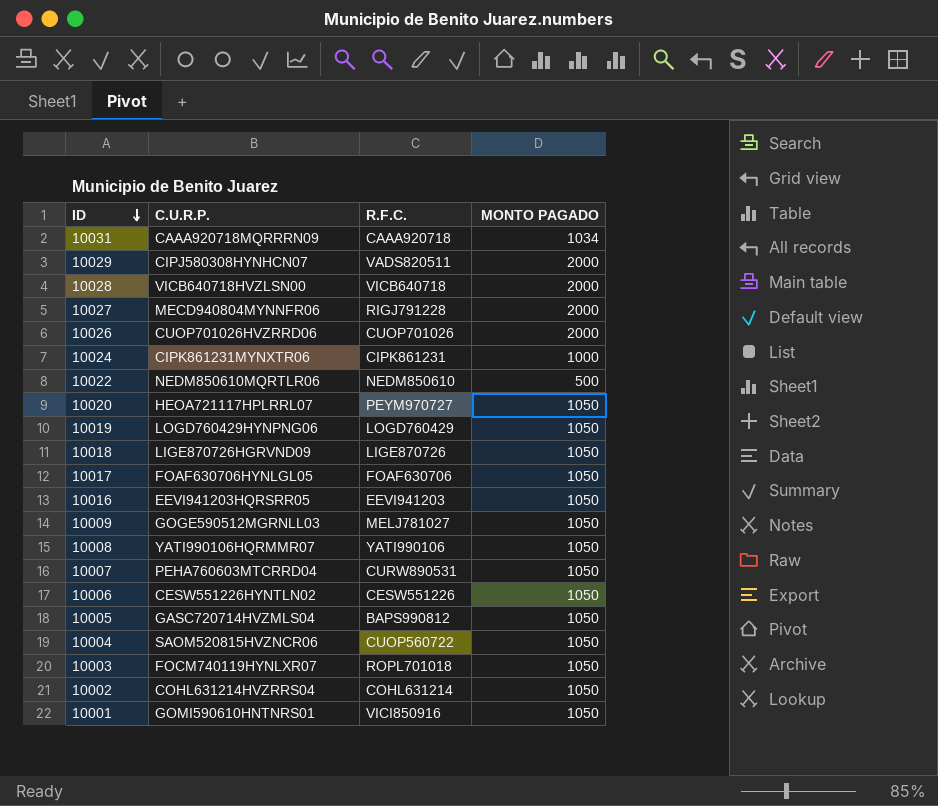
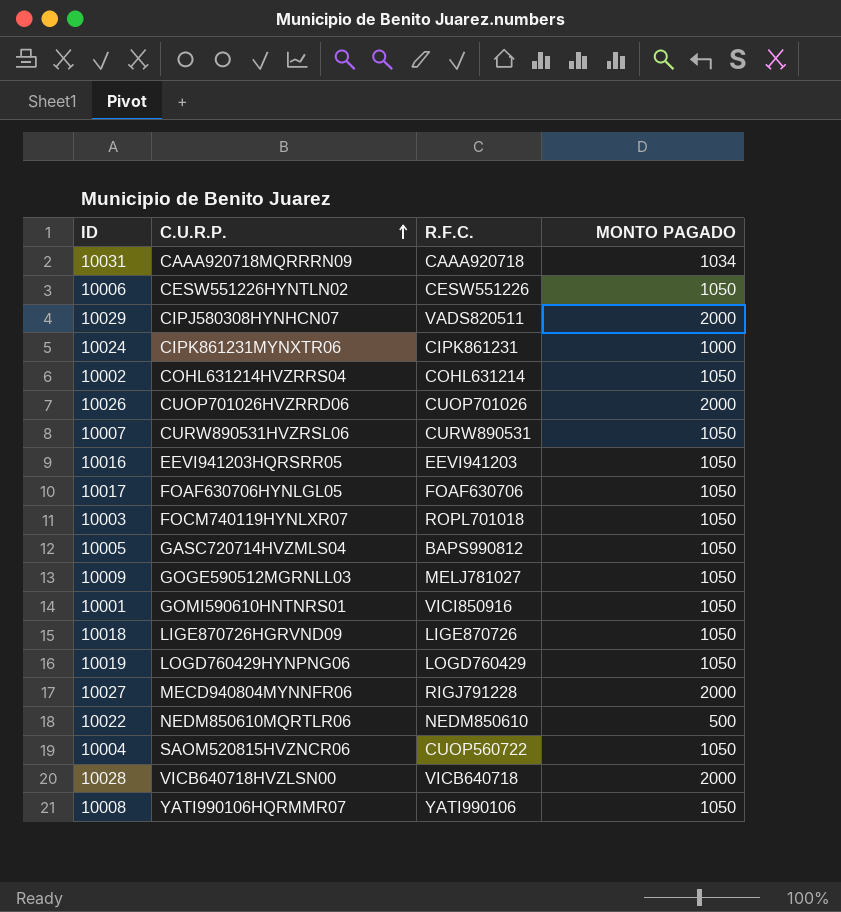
row order: ID descending -> C.U.R.P. ascending
row 10020: HEOA721117HPLRRL07 | PEYM970727 | 1050 -> none
10007 | C.U.R.P.: PEHA760603MTCRRD04 -> CURW890531HVZRSL06

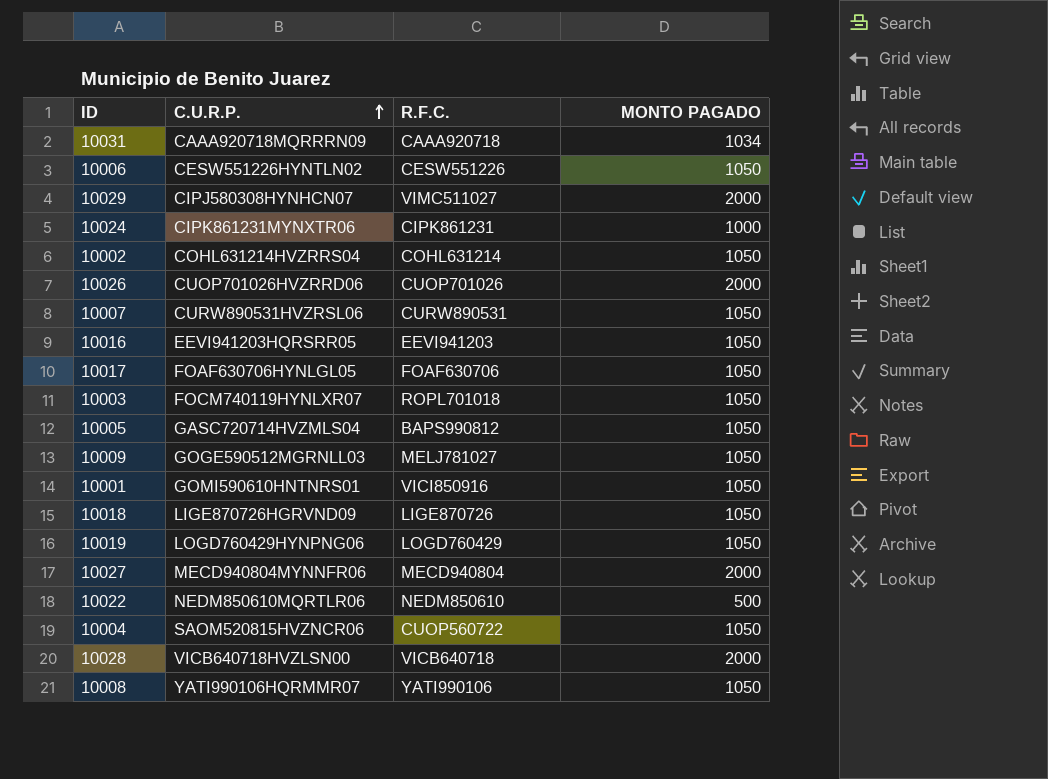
10029 | R.F.C.: VADS820511 -> VIMC511027
10027 | R.F.C.: RIGJ791228 -> MECD940804

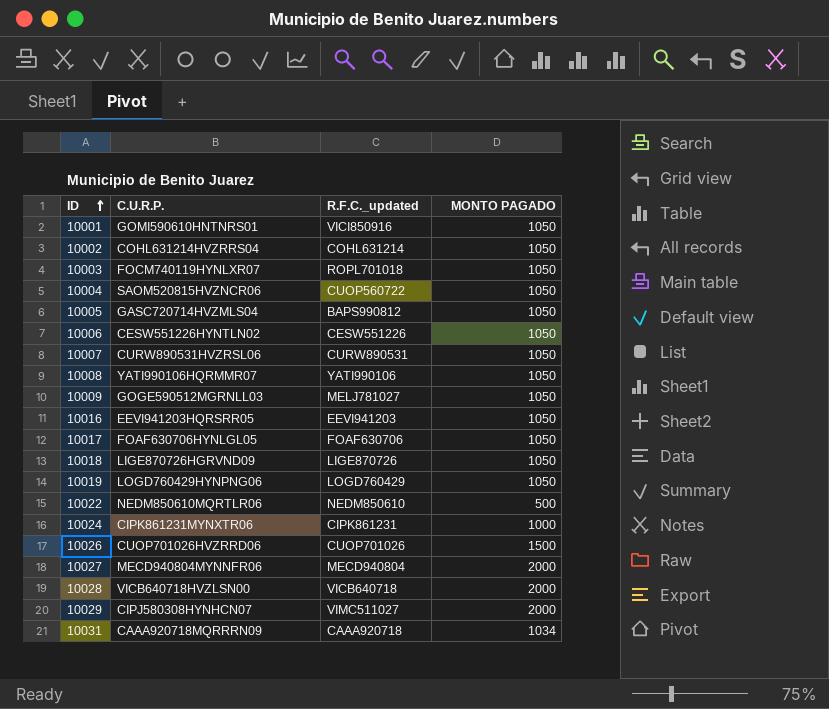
row order: C.U.R.P. ascending -> ID ascending
column name: R.F.C. -> R.F.C._updated
10026 | MONTO PAGADO: 2000 -> 1500

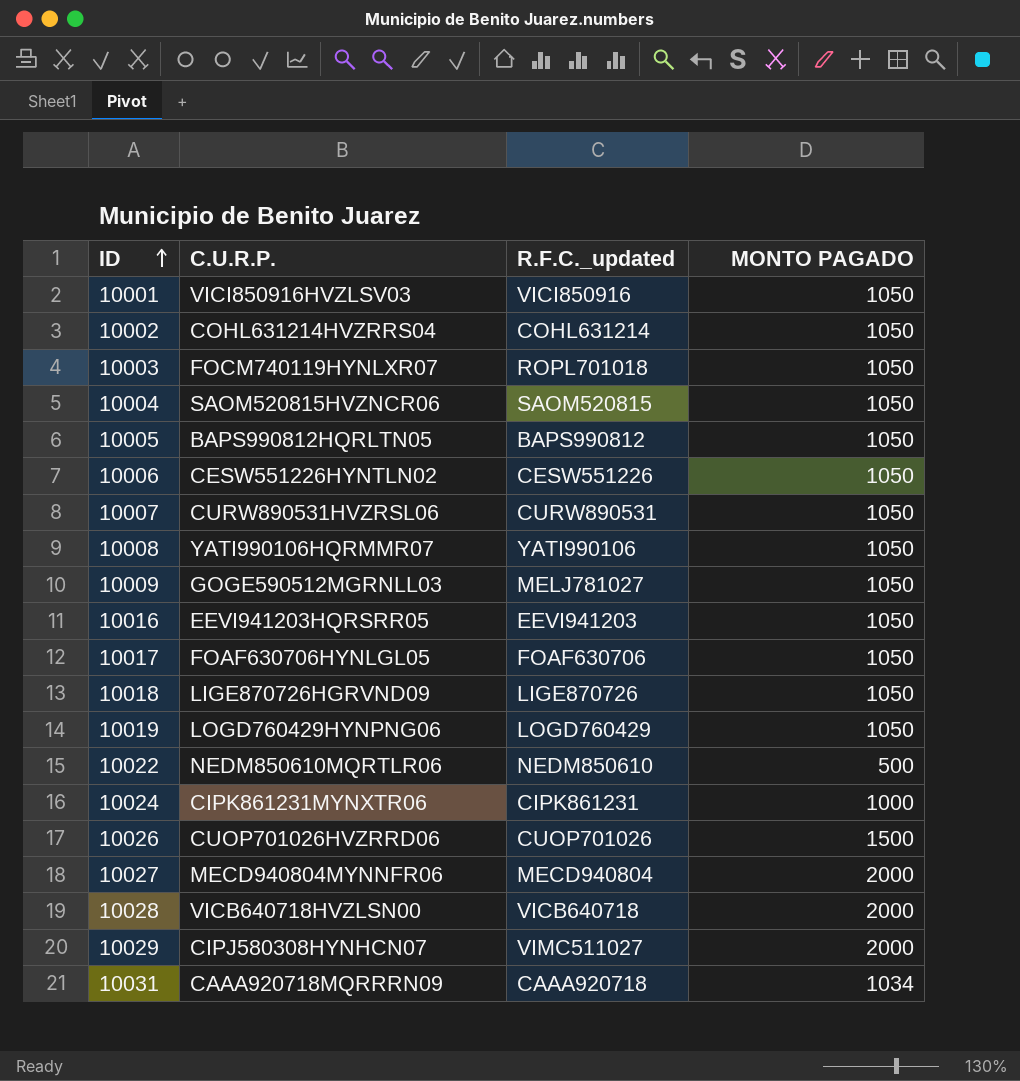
10001 | C.U.R.P.: GOMI590610HNTNRS01 -> VICI850916HVZLSV03
10004 | R.F.C._updated: CUOP560722 -> SAOM520815
10005 | C.U.R.P.: GASC720714HVZMLS04 -> BAPS990812HQRLTN05

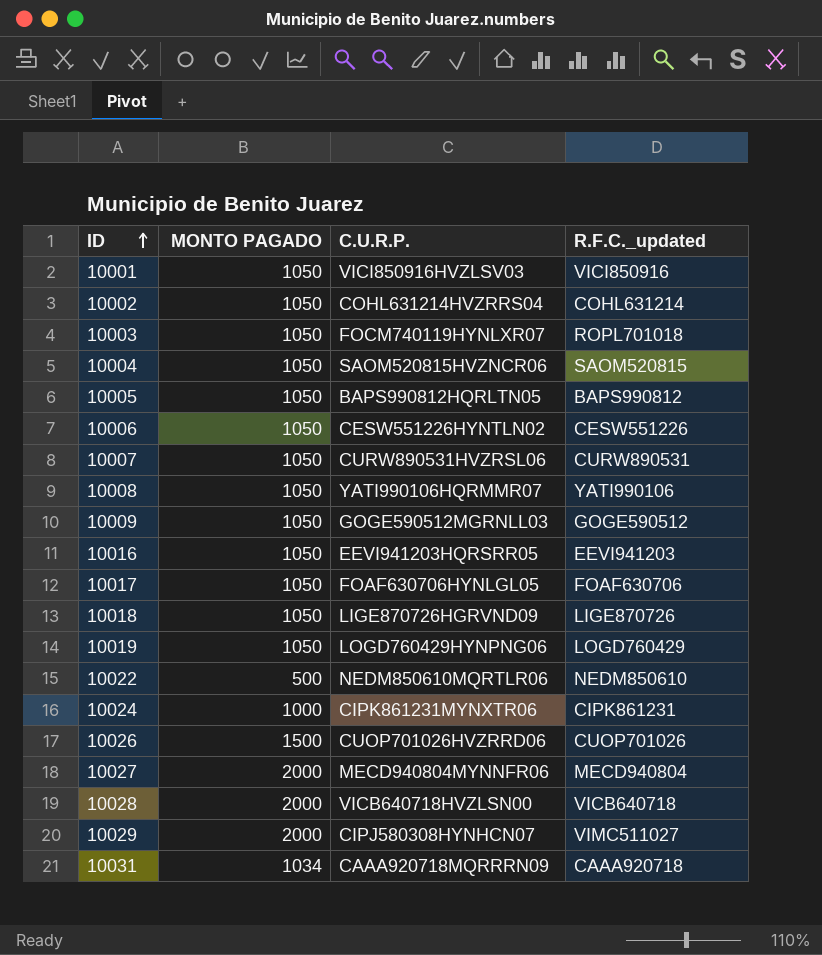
column MONTO PAGADO | position: 4 -> 2
10009 | R.F.C._updated: MELJ781027 -> GOGE590512

